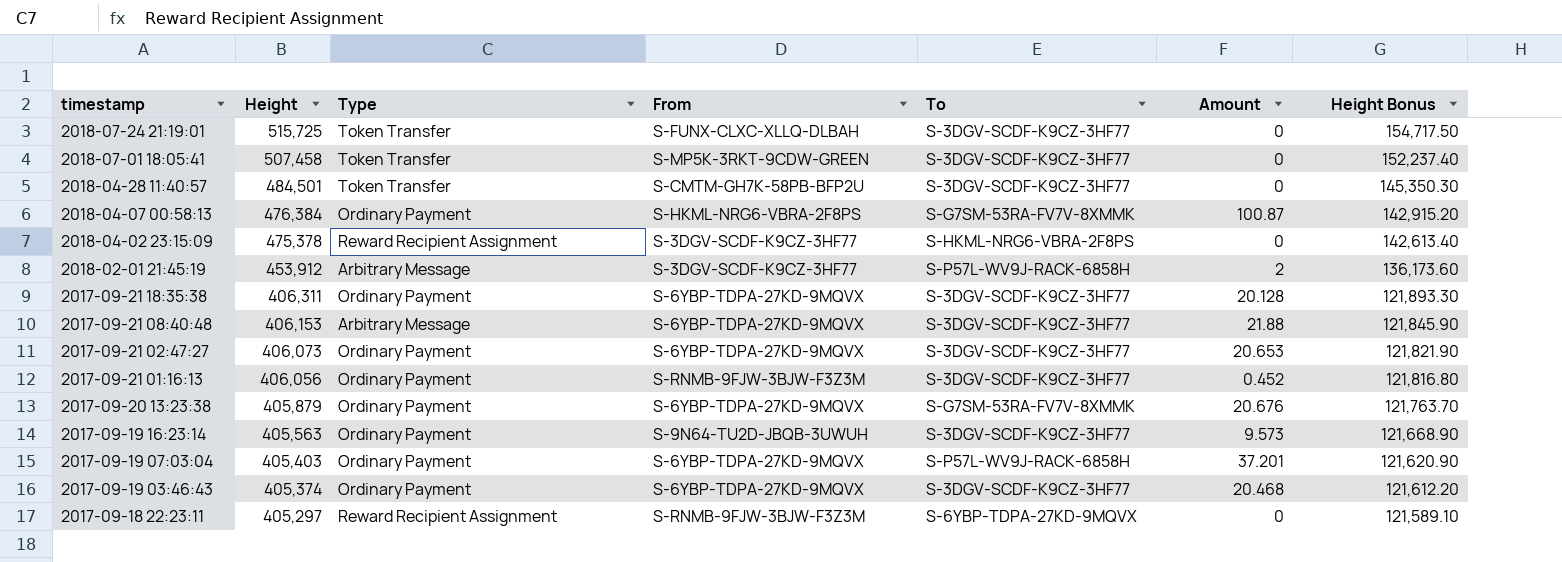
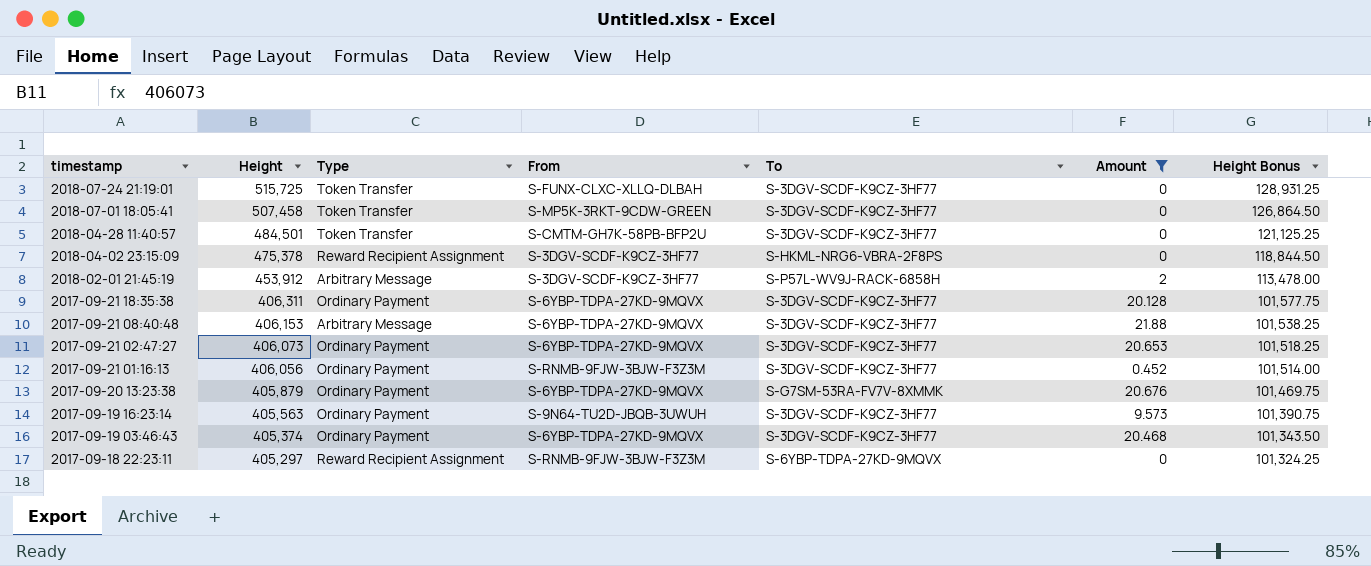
filter: none -> Amount <= 21.88
column Height Bonus | formula: [Height] * 0.3 -> [Height] * 0.25

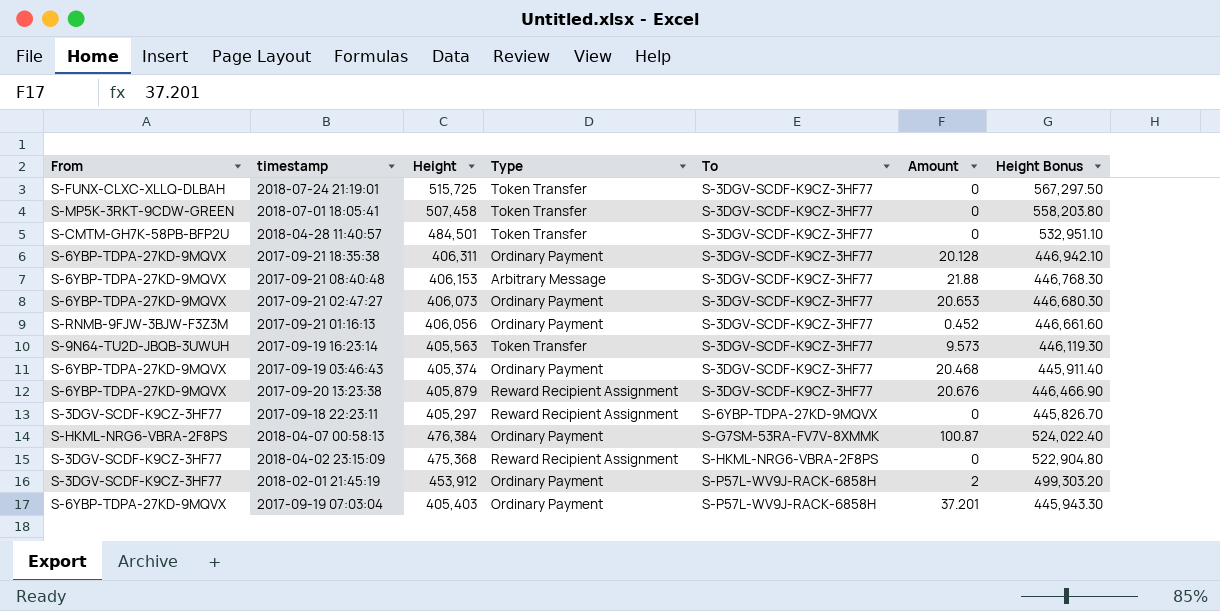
filter: Amount <= 21.88 -> none
row order: timestamp descending -> To ascending
column From | position: 4 -> 1
column Height Bonus | formula: [Height] * 0.25 -> [Height] * 1.1
2017-09-19 16:23:14 | Type: Ordinary Payment -> Token Transfer
2017-09-20 13:23:38 | Type: Ordinary Payment -> Reward Recipient Assignment
2017-09-20 13:23:38 | To: S-G7SM-53RA-FV7V-8XMMK -> S-3DGV-SCDF-K9CZ-3HF77
2017-09-18 22:23:11 | From: S-RNMB-9FJW-3BJW-F3Z3M -> S-3DGV-SCDF-K9CZ-3HF77
2018-04-02 23:15:09 | Height: 475,378 -> 475,368
2018-02-01 21:45:19 | Type: Arbitrary Message -> Ordinary Payment

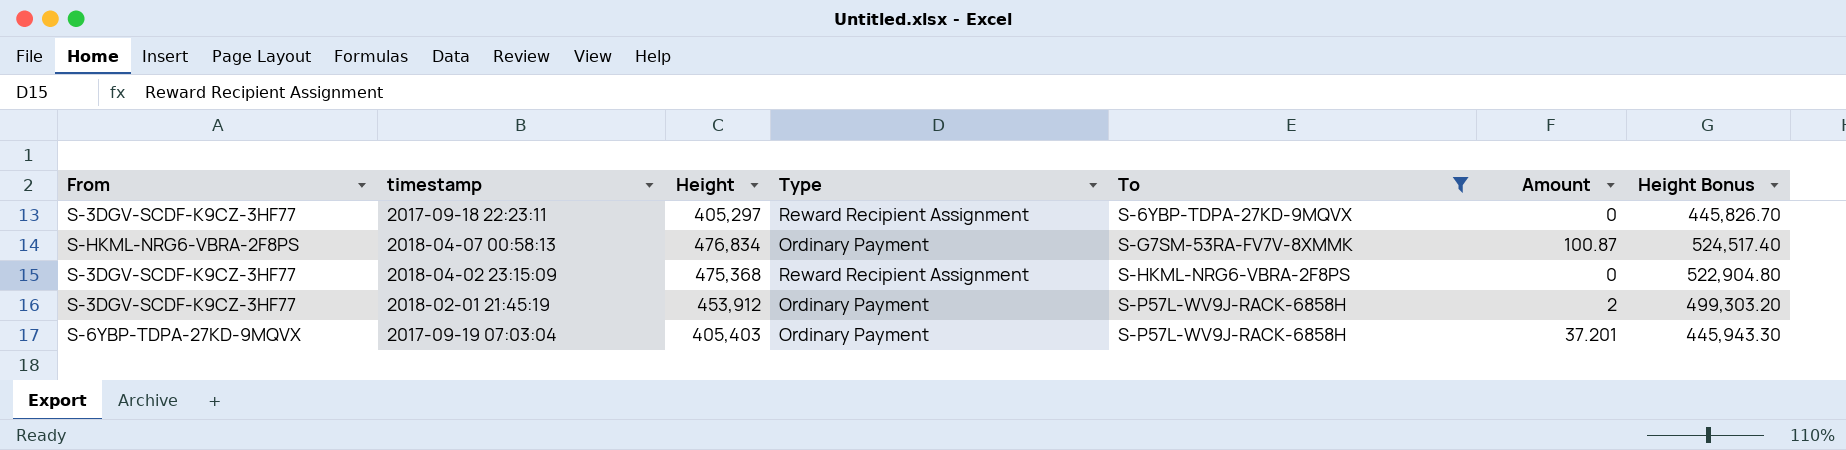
filter: none -> To != S-3DGV-SCDF-K9CZ-3HF77
2018-04-07 00:58:13 | Height: 476,384 -> 476,834
2018-04-07 00:58:13 | Height Bonus: 524,022.40 -> 524,517.40

